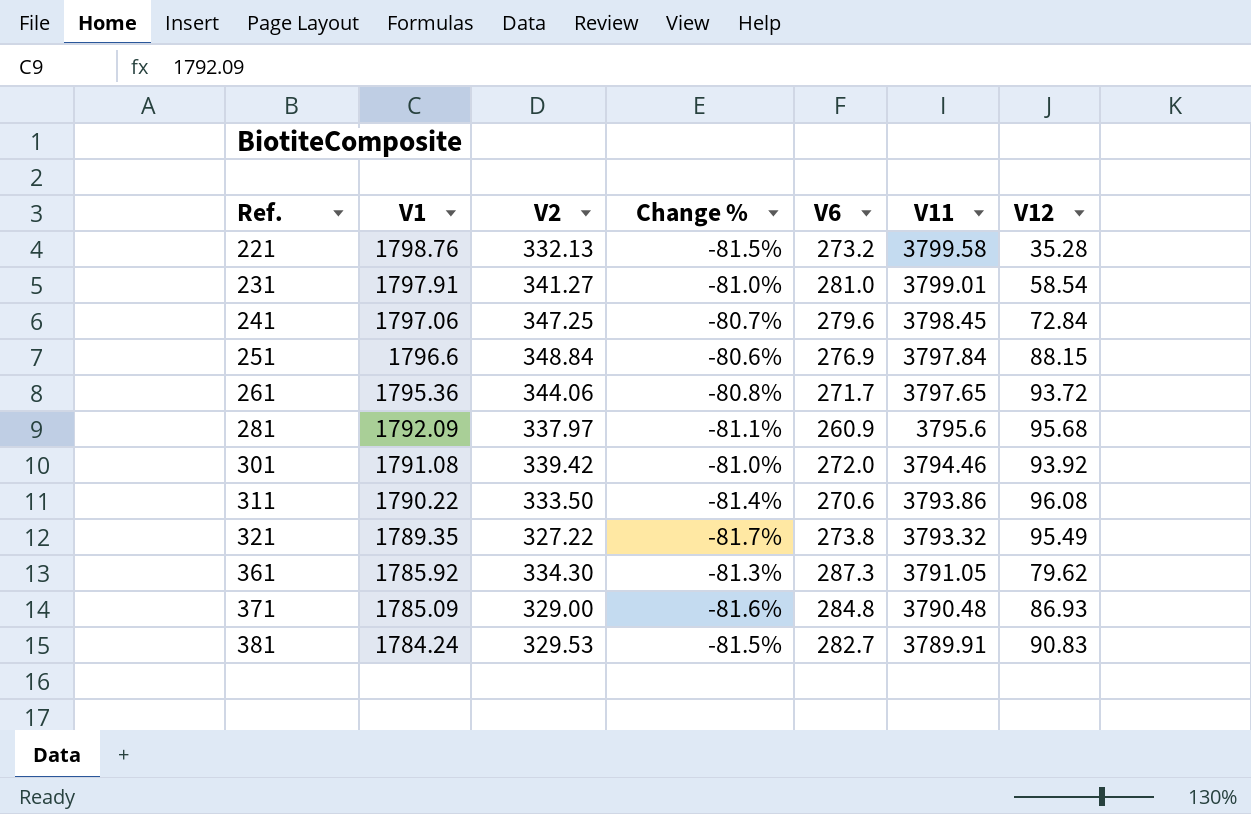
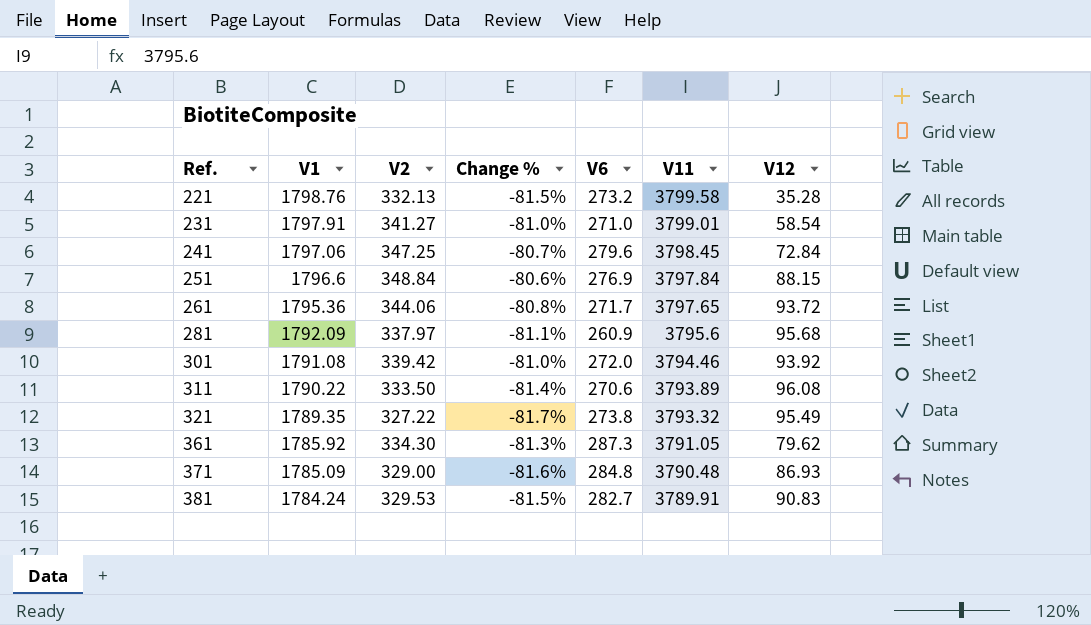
231 | V6: 281.0 -> 271.0
311 | V11: 3793.86 -> 3793.89

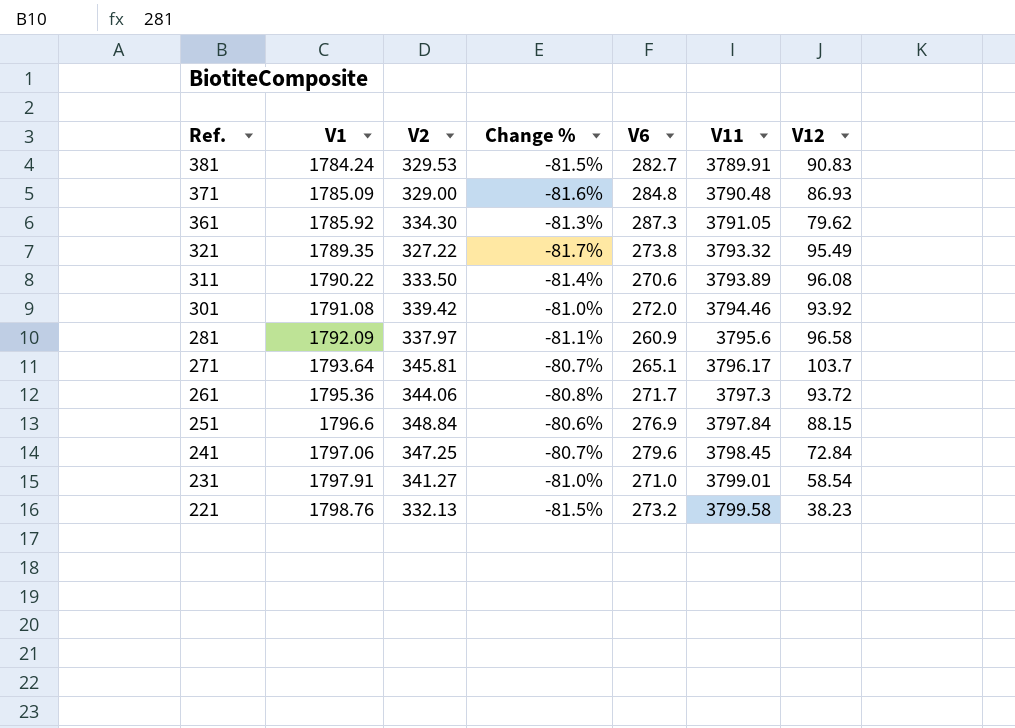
row order: Ref. ascending -> Ref. descending
281 | V12: 95.68 -> 96.58
row 271: none -> 1793.64 | 345.81 | -80.7% | 265.1 | 3796.17 | 103.7
261 | V11: 3797.65 -> 3797.3
221 | V12: 35.28 -> 38.23

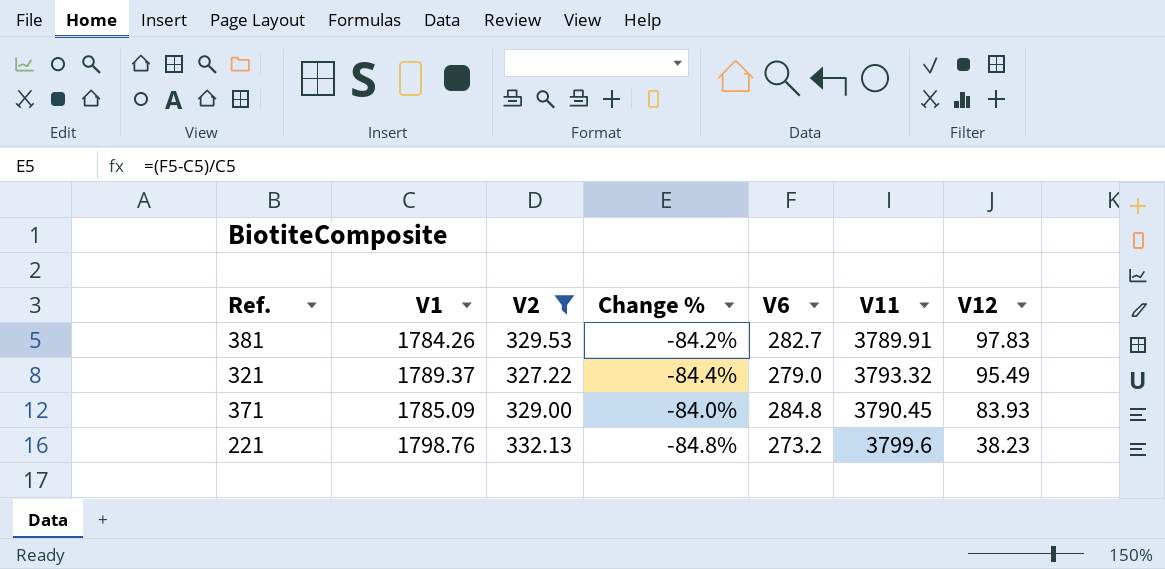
filter: none -> V2 <= 332.13
row order: Ref. descending -> V12 descending
column Change % | formula: ([V2] - [V1]) / [V1] -> ([V6] - [V1]) / [V1]
381 | V1: 1784.24 -> 1784.26
381 | V12: 90.83 -> 97.83
321 | V1: 1789.35 -> 1789.37
321 | V6: 273.8 -> 279.0
371 | V11: 3790.48 -> 3790.45
371 | V12: 86.93 -> 83.93
221 | V11: 3799.58 -> 3799.6

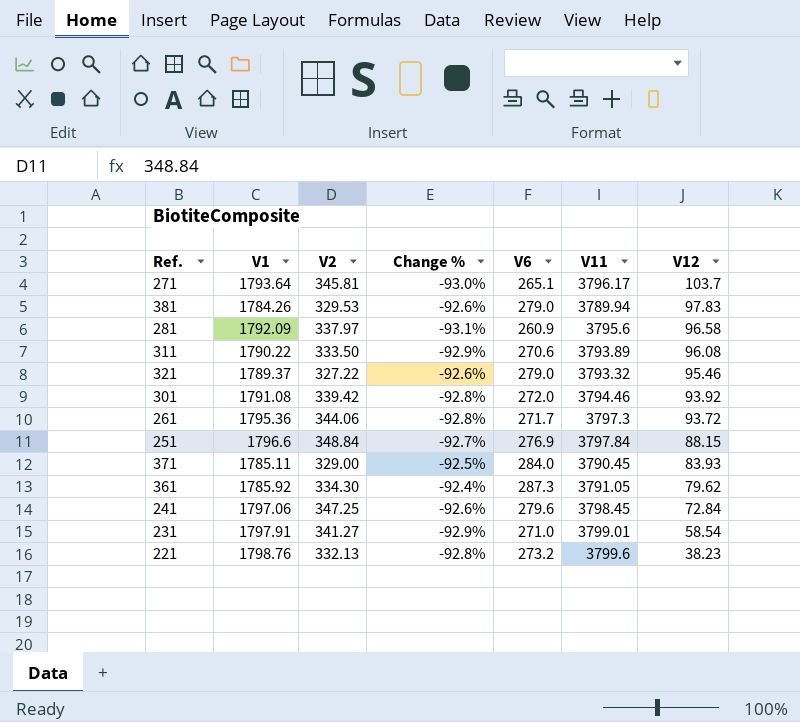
filter: V2 <= 332.13 -> none
column Change % | formula: ([V6] - [V1]) / [V1] -> ([V6] - [V11]) / [V11]
381 | V6: 282.7 -> 279.0
381 | V11: 3789.91 -> 3789.94
321 | V12: 95.49 -> 95.46
371 | V1: 1785.09 -> 1785.11
371 | V6: 284.8 -> 284.0

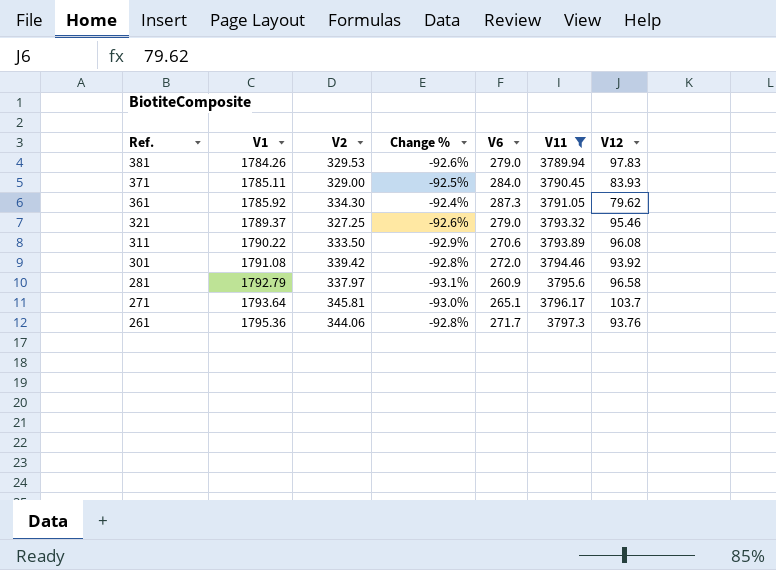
filter: none -> V11 <= 3797.3
row order: V12 descending -> Ref. descending
321 | V2: 327.22 -> 327.25
281 | V1: 1792.09 -> 1792.79
261 | V12: 93.72 -> 93.76

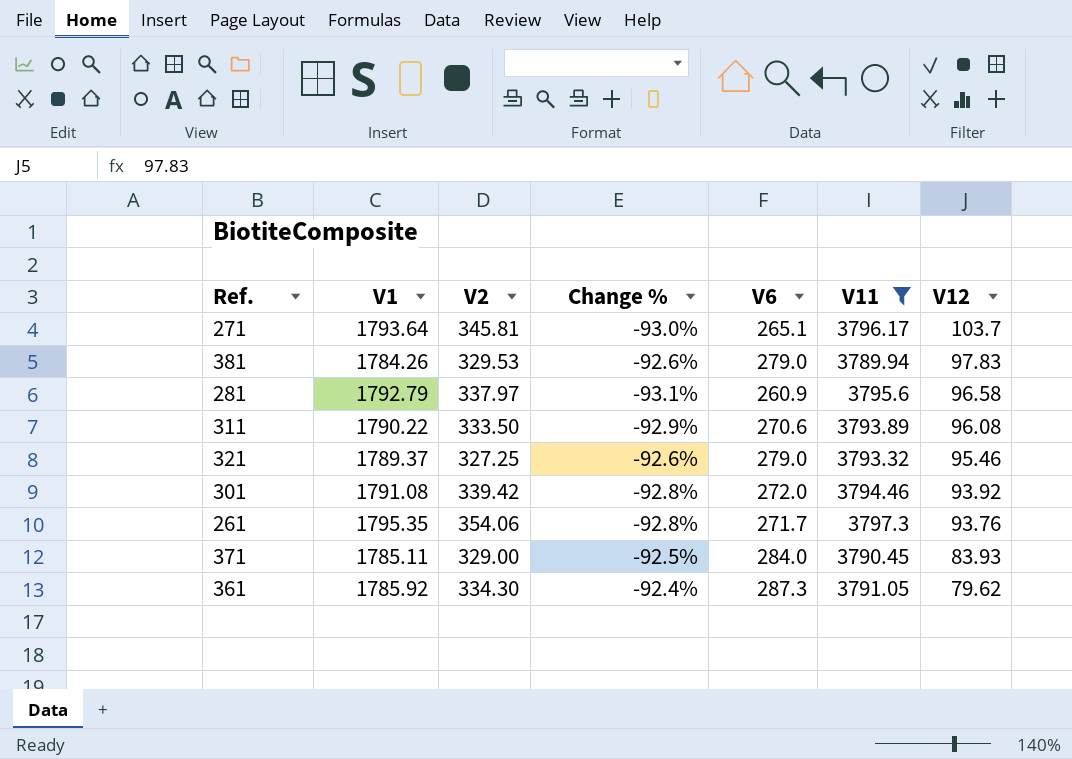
row order: Ref. descending -> V12 descending
261 | V1: 1795.36 -> 1795.35
261 | V2: 344.06 -> 354.06

